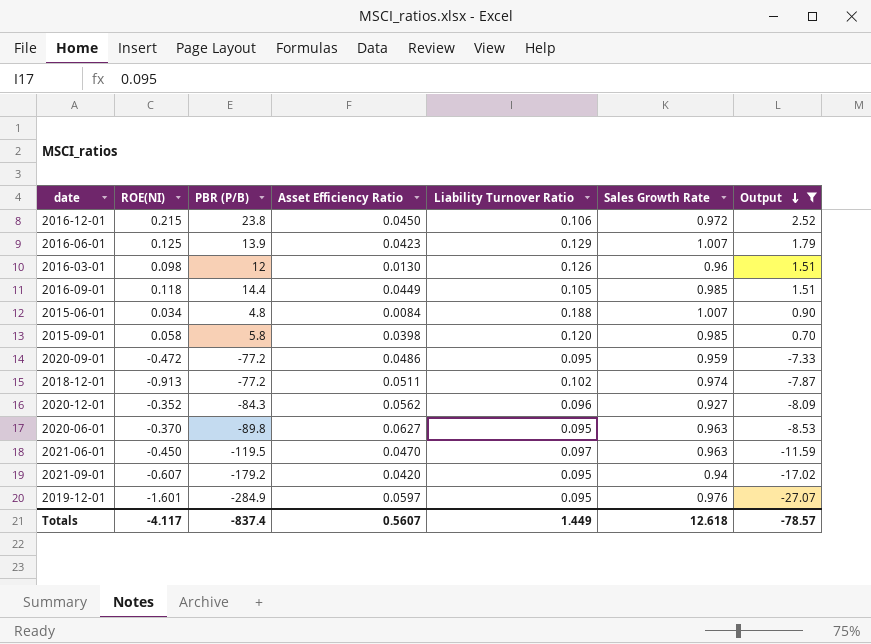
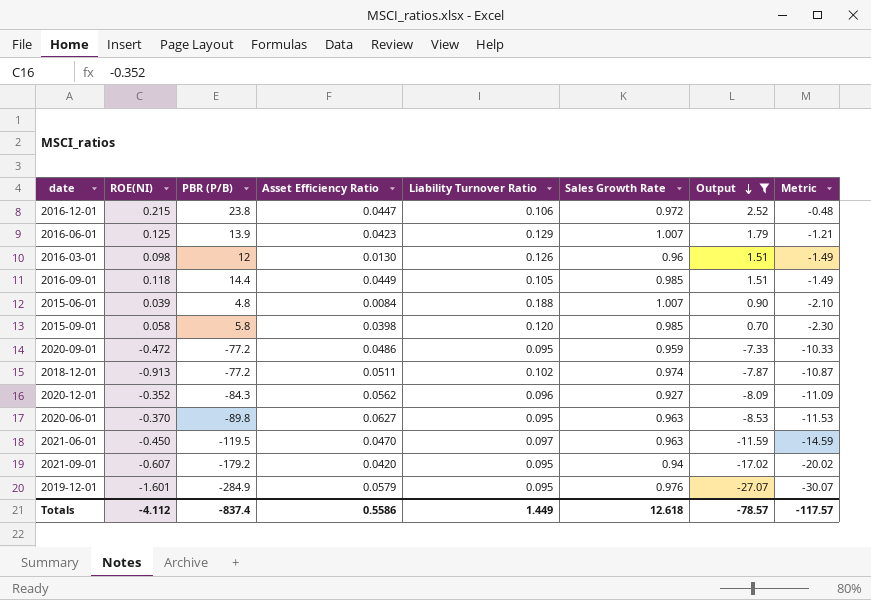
column Metric | formula: none -> [Output] - 3
2016-12-01 | Asset Efficiency Ratio: 0.0450 -> 0.0447
2015-06-01 | ROE(NI): 0.034 -> 0.039
2019-12-01 | Asset Efficiency Ratio: 0.0597 -> 0.0579
Totals | ROE(NI): -4.117 -> -4.112
Totals | Asset Efficiency Ratio: 0.5607 -> 0.5586

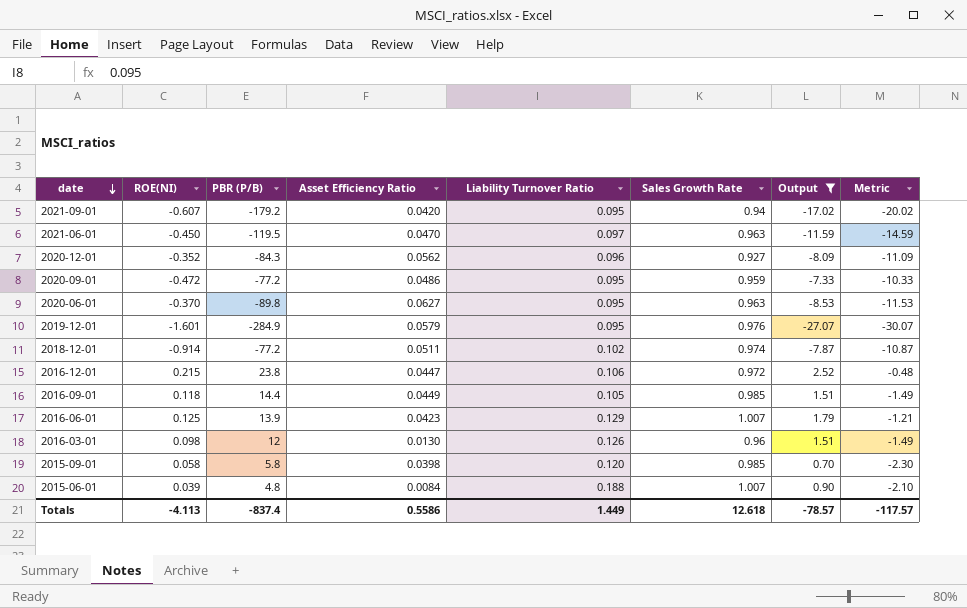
row order: Output descending -> date descending
2018-12-01 | ROE(NI): -0.913 -> -0.914
Totals | ROE(NI): -4.112 -> -4.113

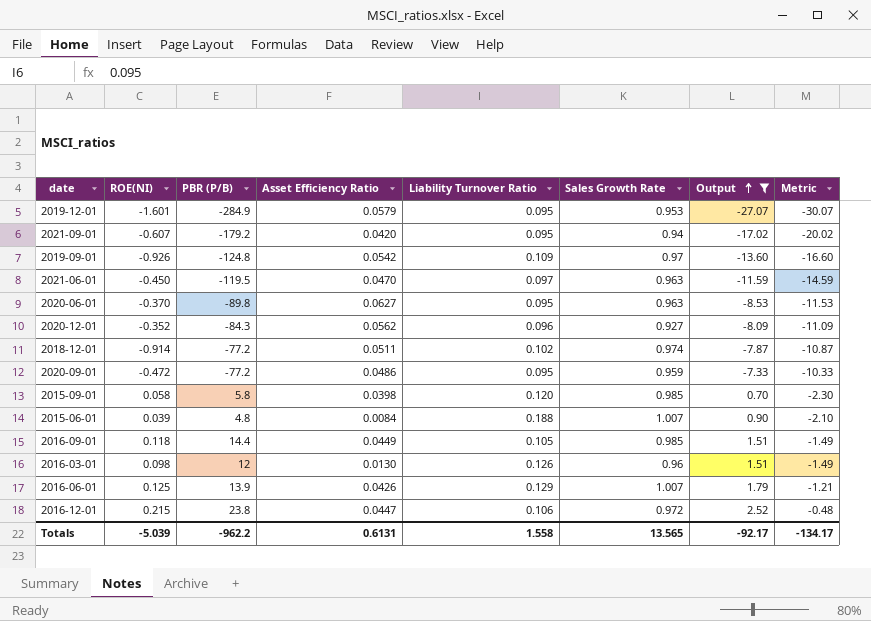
row order: date descending -> Output ascending
2019-12-01 | Sales Growth Rate: 0.976 -> 0.953
row 2019-09-01: none -> -0.926 | -124.8 | 0.0542 | 0.109 | 0.97 | -13.60 | -16.60
2016-06-01 | Asset Efficiency Ratio: 0.0423 -> 0.0426
Totals | ROE(NI): -4.113 -> -5.039
Totals | PBR (P/B): -837.4 -> -962.2
Totals | Asset Efficiency Ratio: 0.5586 -> 0.6131
Totals | Liability Turnover Ratio: 1.449 -> 1.558
Totals | Sales Growth Rate: 12.618 -> 13.565
Totals | Output: -78.57 -> -92.17
Totals | Metric: -117.57 -> -134.17

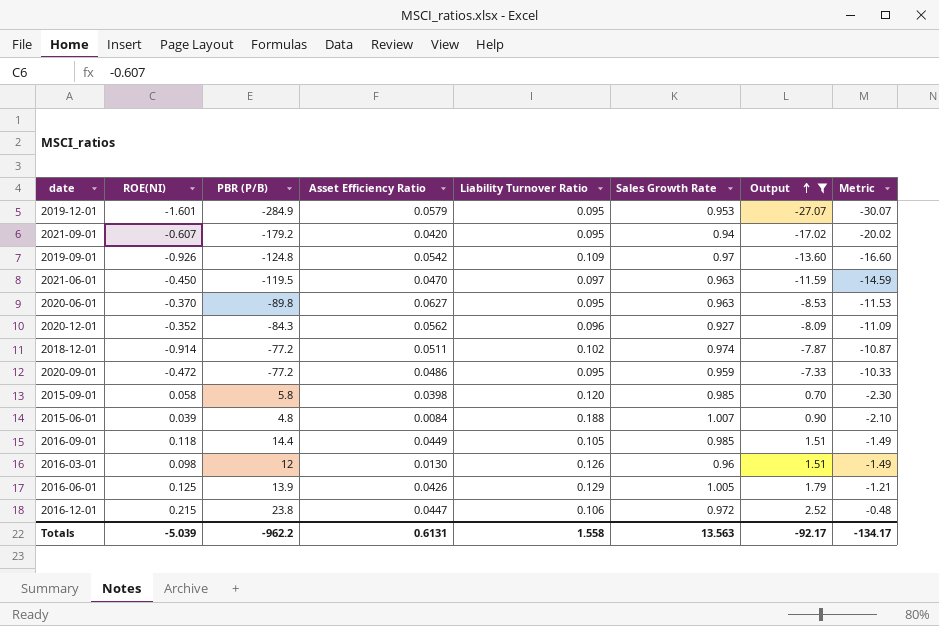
2016-06-01 | Sales Growth Rate: 1.007 -> 1.005
Totals | Sales Growth Rate: 13.565 -> 13.563

